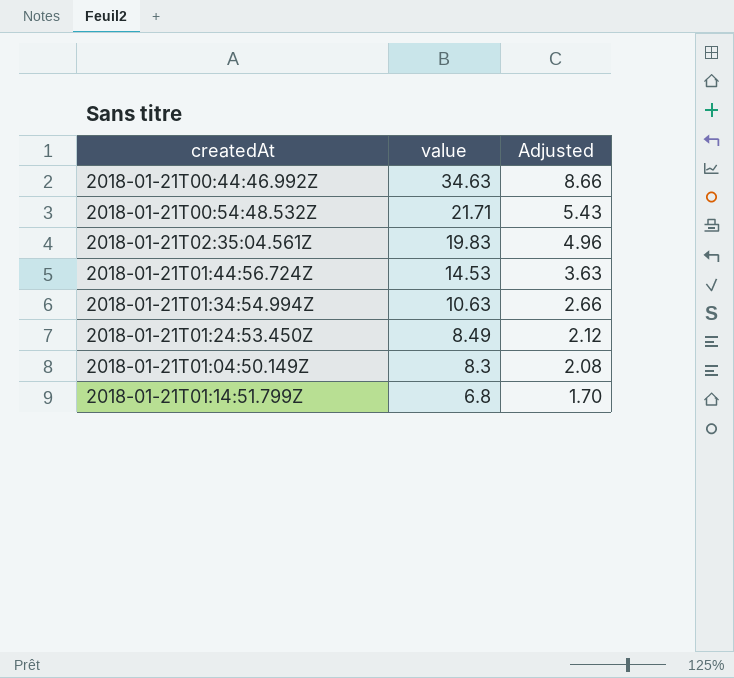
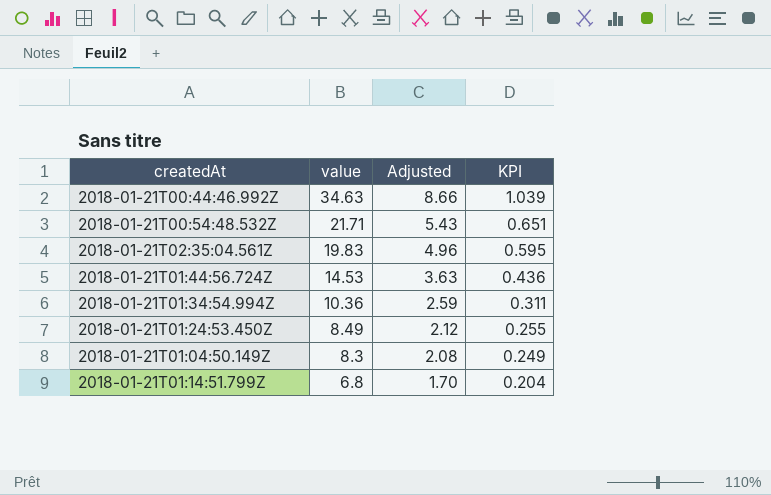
column KPI | formula: none -> [value] * 0.03
2018-01-21T01:34:54.994Z | value: 10.63 -> 10.36
2018-01-21T01:34:54.994Z | Adjusted: 2.66 -> 2.59

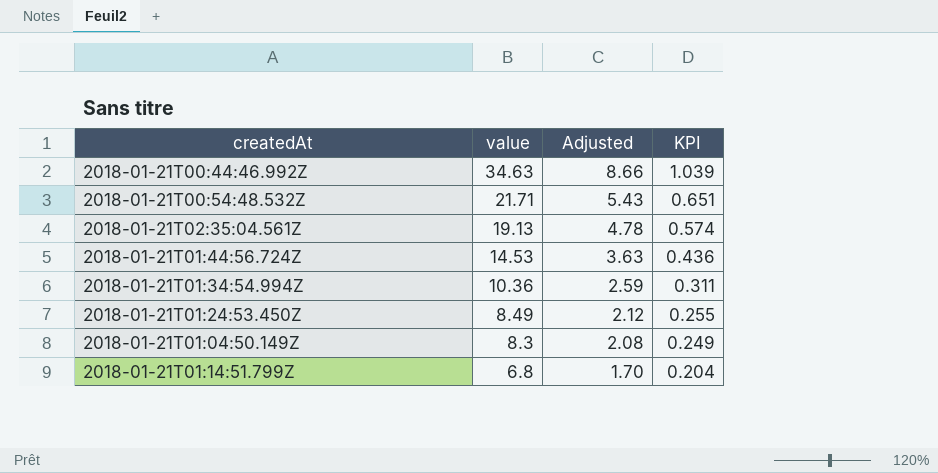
2018-01-21T02:35:04.561Z | value: 19.83 -> 19.13
2018-01-21T02:35:04.561Z | Adjusted: 4.96 -> 4.78
2018-01-21T02:35:04.561Z | KPI: 0.595 -> 0.574

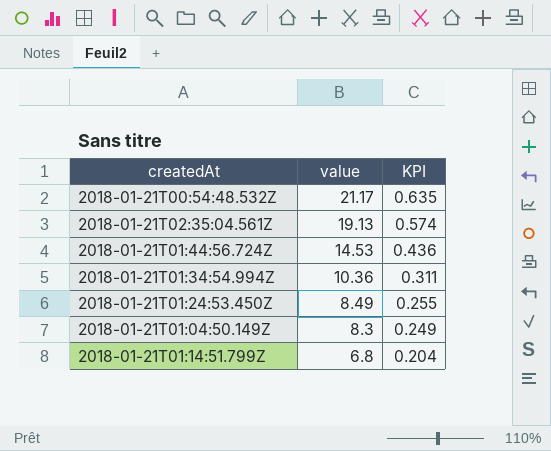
column Adjusted | formula: [value] * 0.25 -> none
row 2018-01-21T00:44:46.992Z: 34.63 | 8.66 | 1.039 -> none
2018-01-21T00:54:48.532Z | value: 21.71 -> 21.17
2018-01-21T00:54:48.532Z | KPI: 0.651 -> 0.635

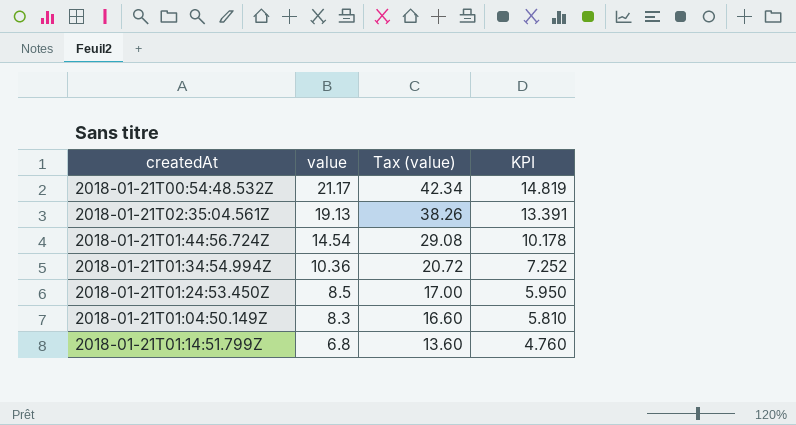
column Tax (value) | formula: none -> [value] * 2
column KPI | formula: [value] * 0.03 -> [value] * 0.7
2018-01-21T01:44:56.724Z | value: 14.53 -> 14.54
2018-01-21T01:24:53.450Z | value: 8.49 -> 8.5

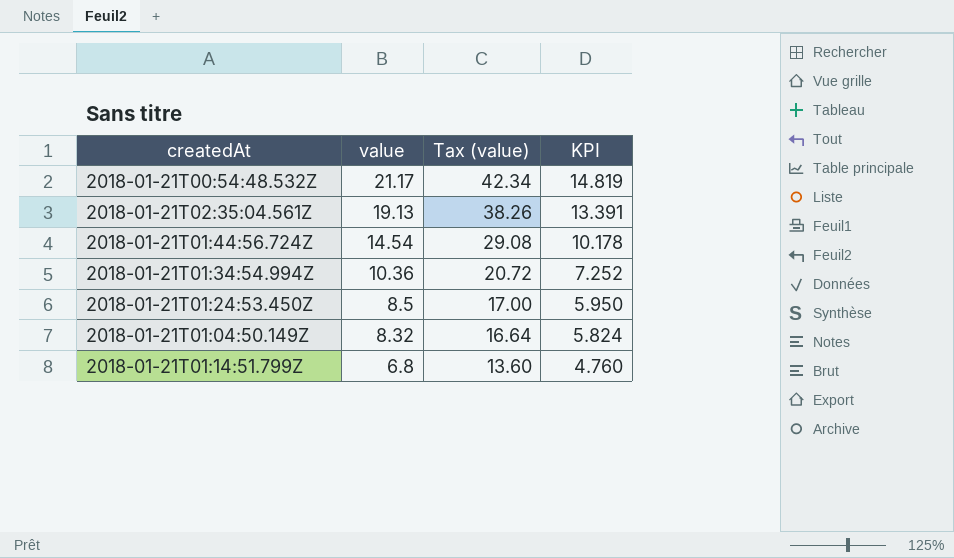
2018-01-21T01:04:50.149Z | value: 8.3 -> 8.32
2018-01-21T01:04:50.149Z | Tax (value): 16.60 -> 16.64
2018-01-21T01:04:50.149Z | KPI: 5.810 -> 5.824

